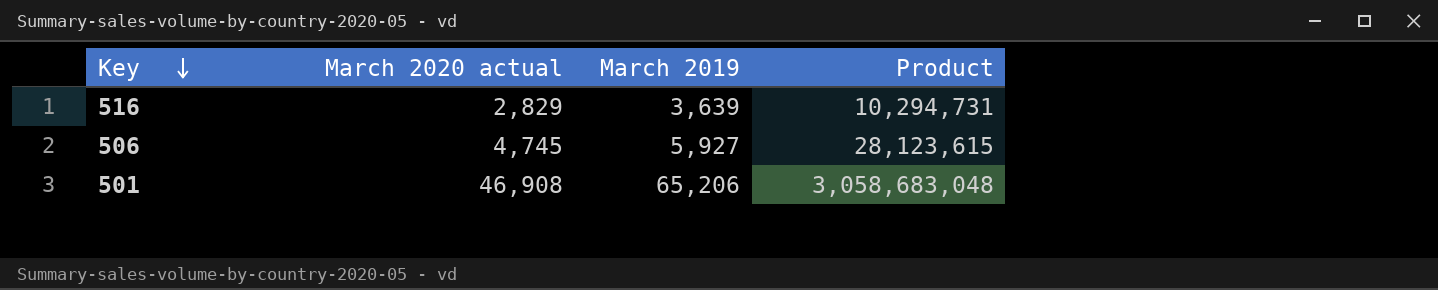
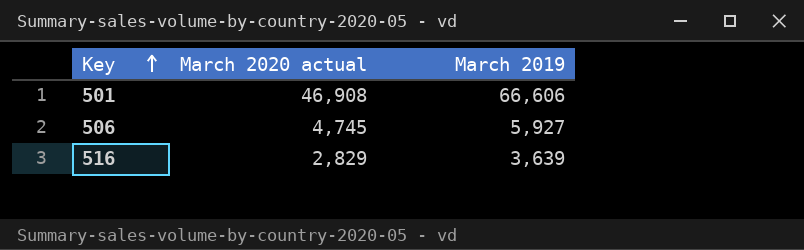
row order: Key descending -> Key ascending
column Product | formula: [March 2020 actual] * [March 2019] -> none
501 | March 2019: 65,206 -> 66,606

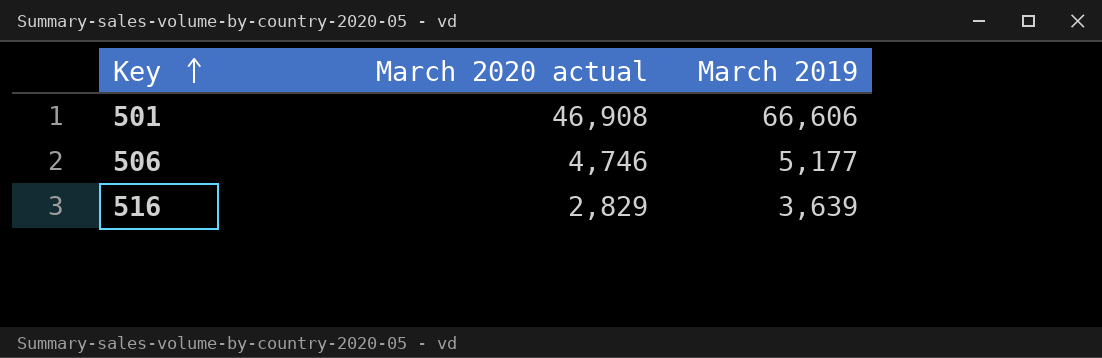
506 | March 2020 actual: 4,745 -> 4,746
506 | March 2019: 5,927 -> 5,177

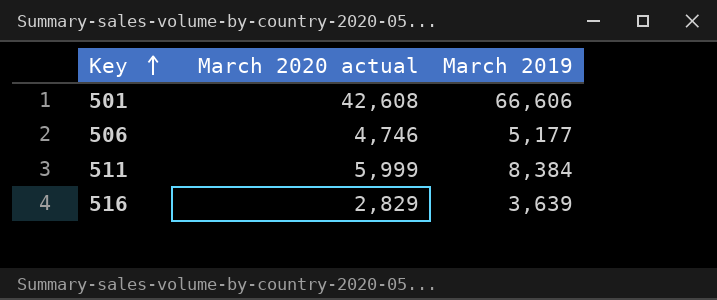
501 | March 2020 actual: 46,908 -> 42,608
row 511: none -> 5,999 | 8,384

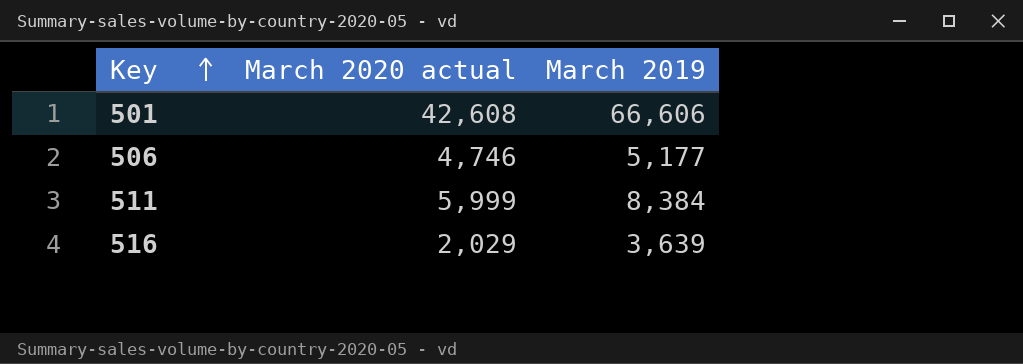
516 | March 2020 actual: 2,829 -> 2,029

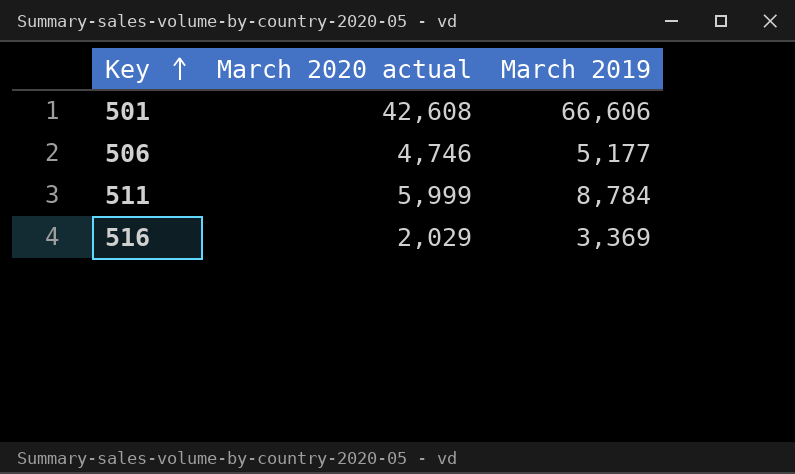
511 | March 2019: 8,384 -> 8,784
516 | March 2019: 3,639 -> 3,369

